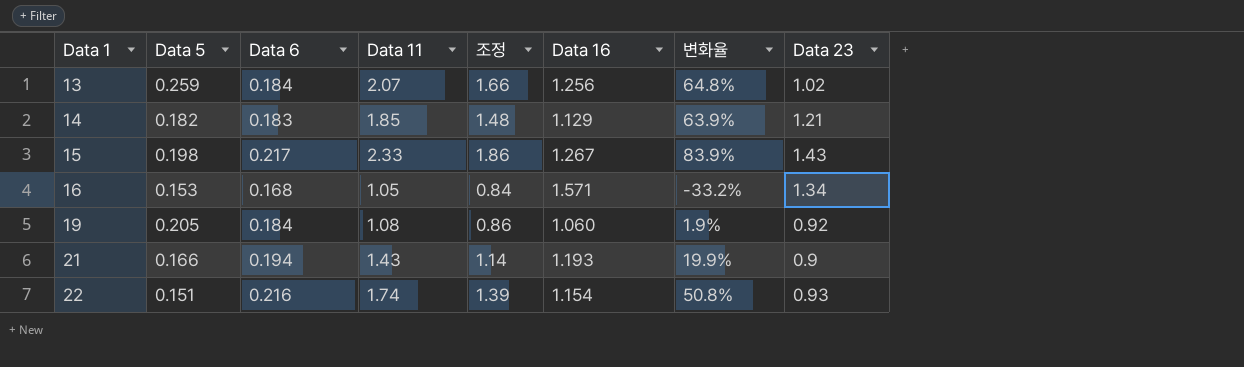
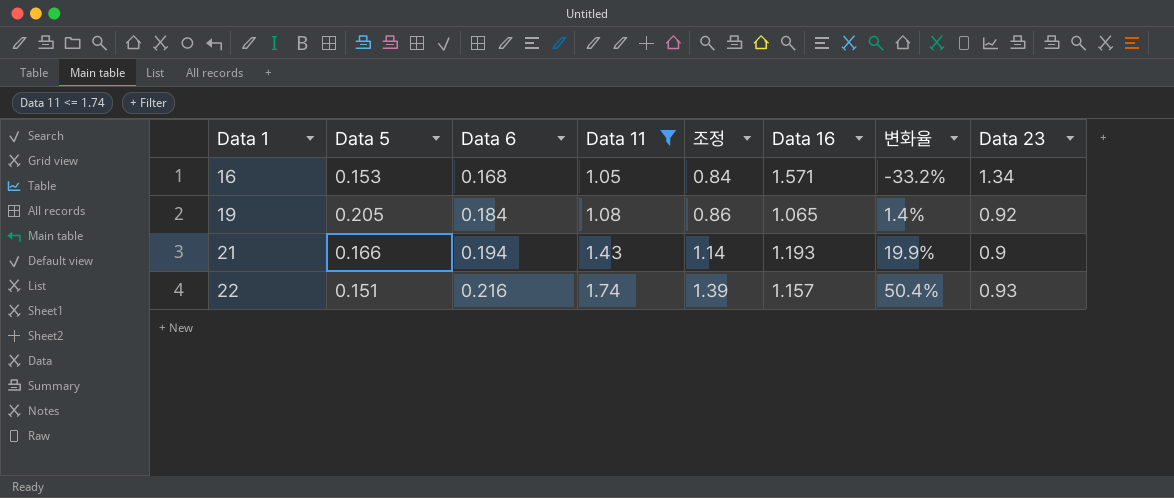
filter: none -> Data 11 <= 1.74
19 | Data 16: 1.060 -> 1.065
19 | 변화율: 1.9% -> 1.4%
22 | Data 16: 1.154 -> 1.157
22 | 변화율: 50.8% -> 50.4%

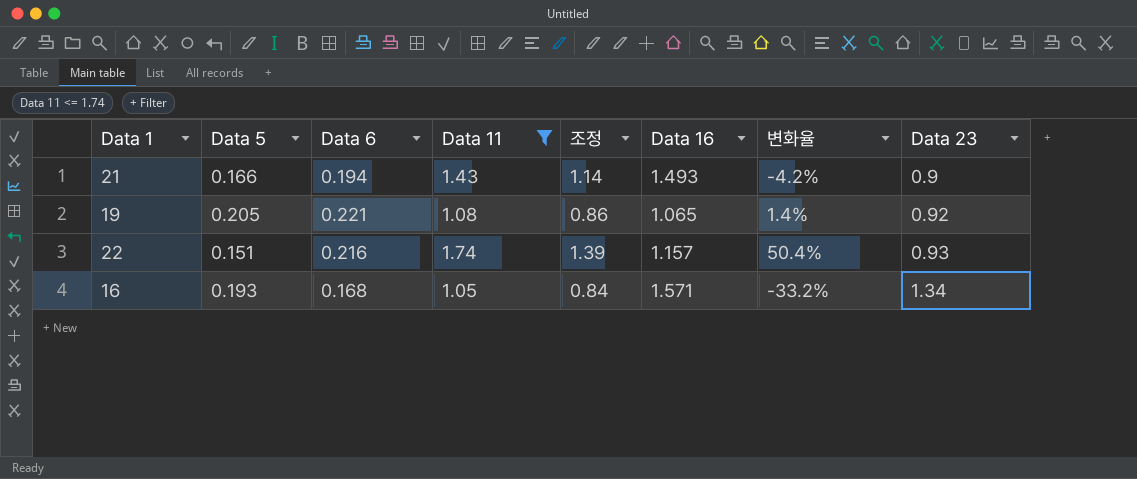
row order: Data 1 ascending -> Data 23 ascending
21 | Data 16: 1.193 -> 1.493
21 | 변화율: 19.9% -> -4.2%
19 | Data 6: 0.184 -> 0.221
16 | Data 5: 0.153 -> 0.193

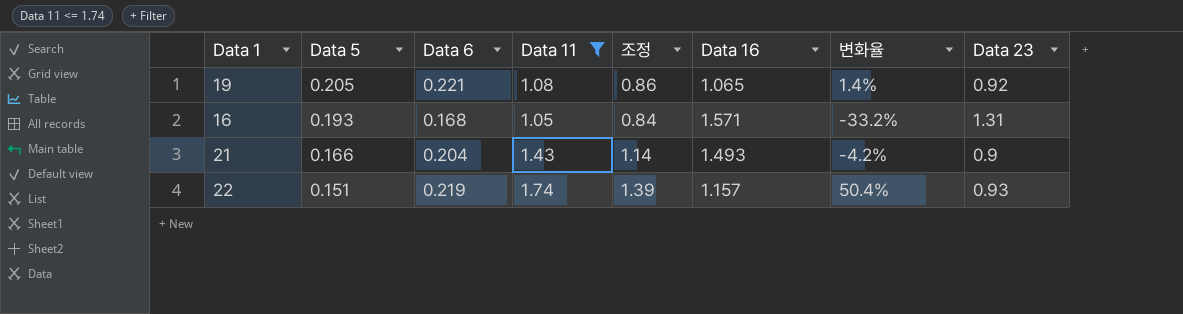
row order: Data 23 ascending -> Data 5 descending
16 | Data 23: 1.34 -> 1.31
21 | Data 6: 0.194 -> 0.204
22 | Data 6: 0.216 -> 0.219

